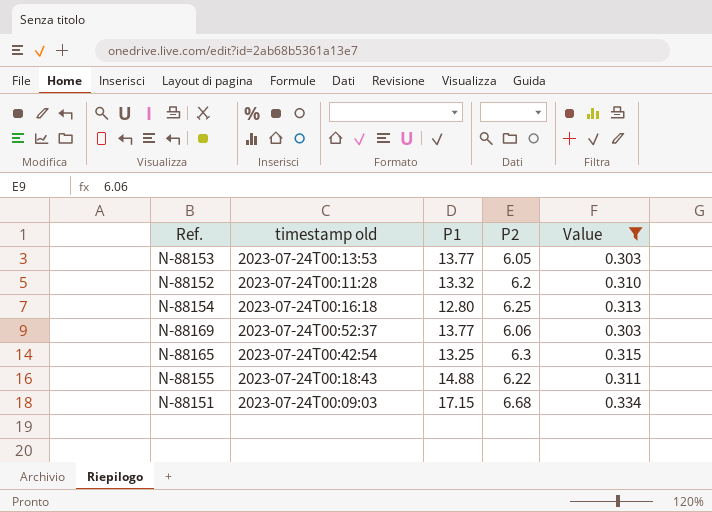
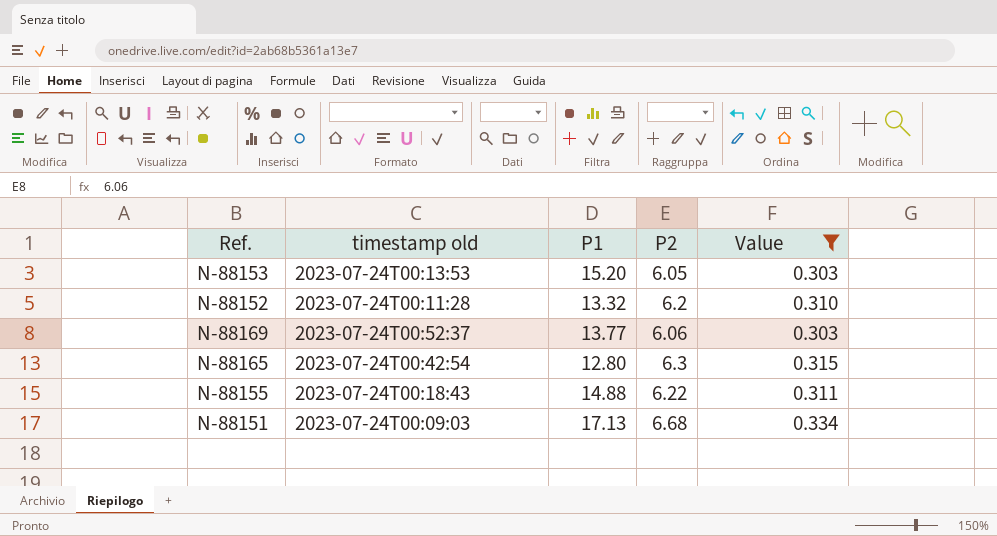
row N-88154: 2023-07-24T00:16:18 | 12.80 | 6.25 | 0.313 -> none
N-88153 | P1: 13.77 -> 15.20
N-88165 | P1: 13.25 -> 12.80
N-88151 | P1: 17.15 -> 17.13

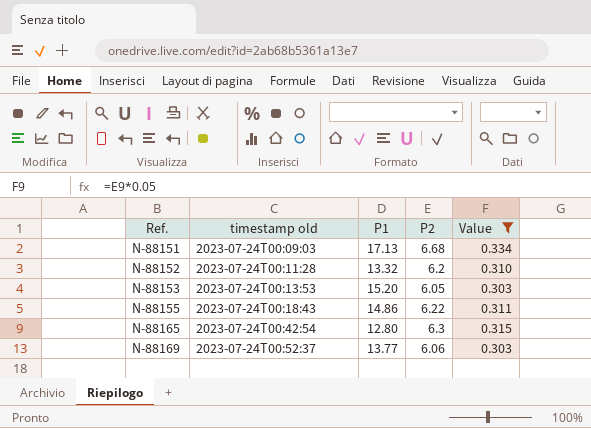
row order: none -> Ref. ascending
N-88155 | P1: 14.88 -> 14.86

